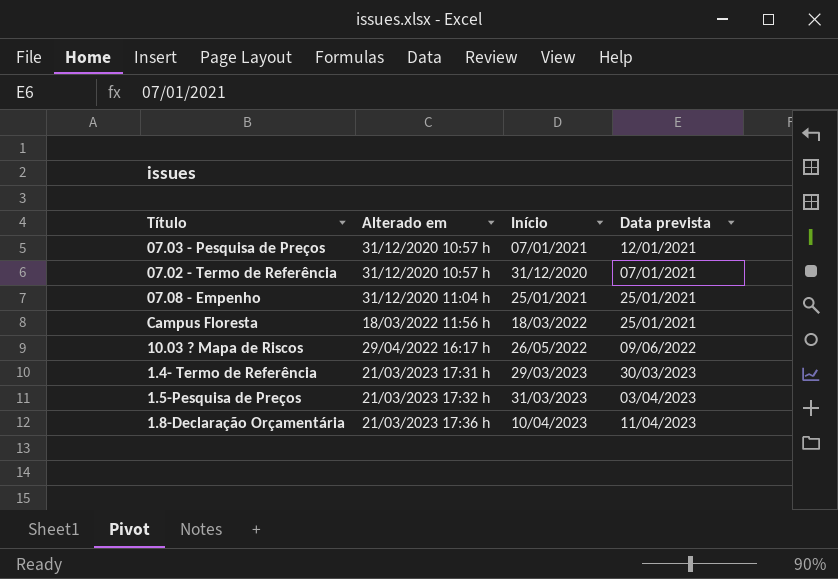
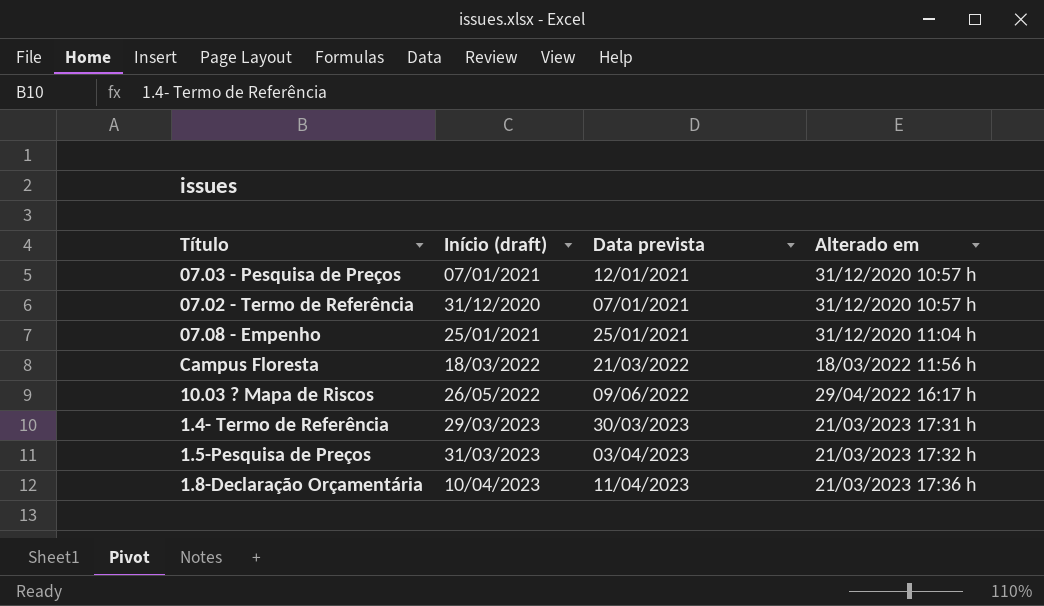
column name: Início -> Início (draft)
column Alterado em | position: 2 -> 4
Campus Floresta | Data prevista: 25/01/2021 -> 21/03/2022

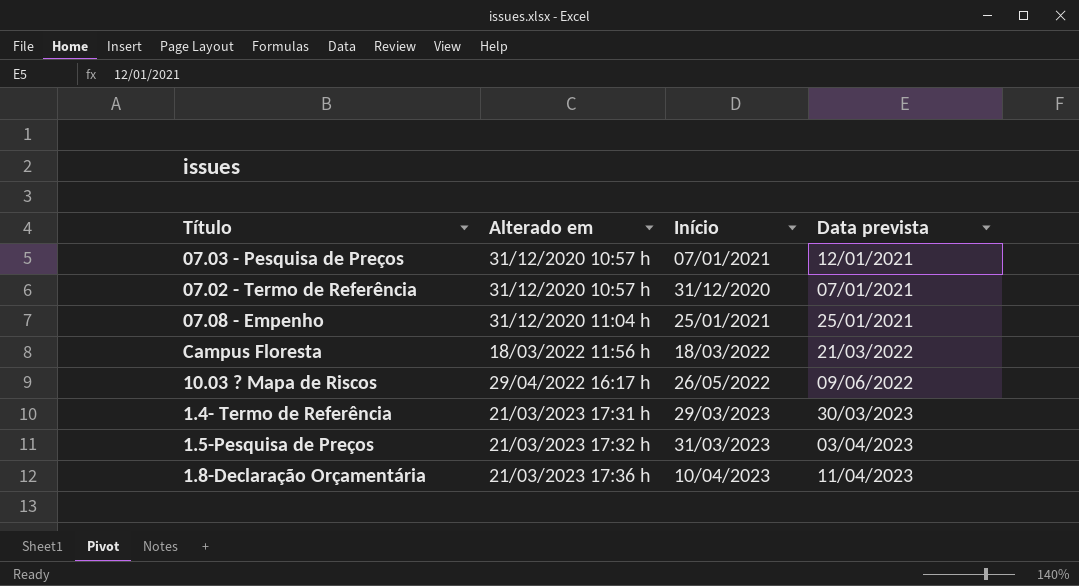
column Alterado em | position: 4 -> 2
column name: Início (draft) -> Início

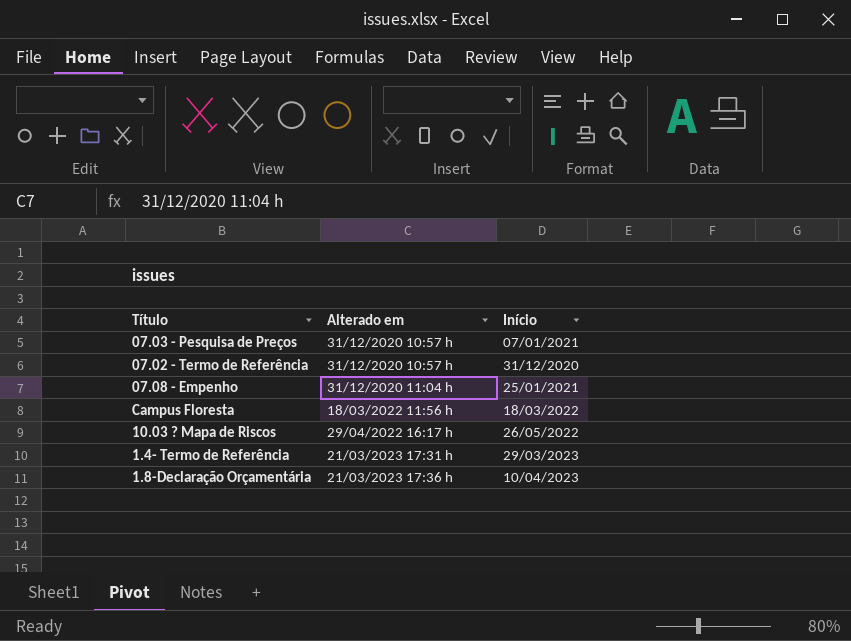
column Data prevista | position: 4 -> none
row 1.5-Pesquisa de Preços: 21/03/2023 17:32 h | 31/03/2023 | 03/04/2023 -> none

